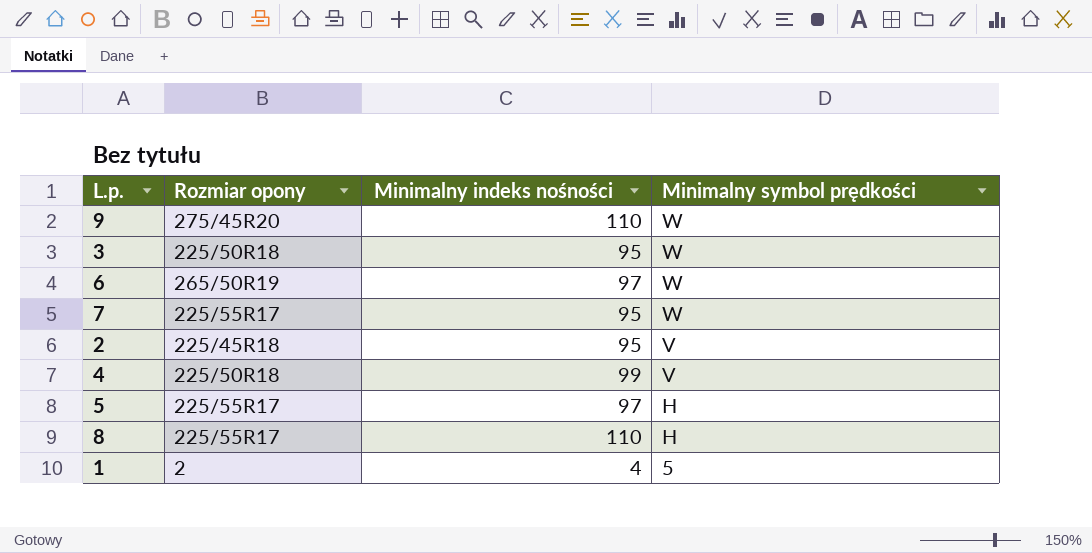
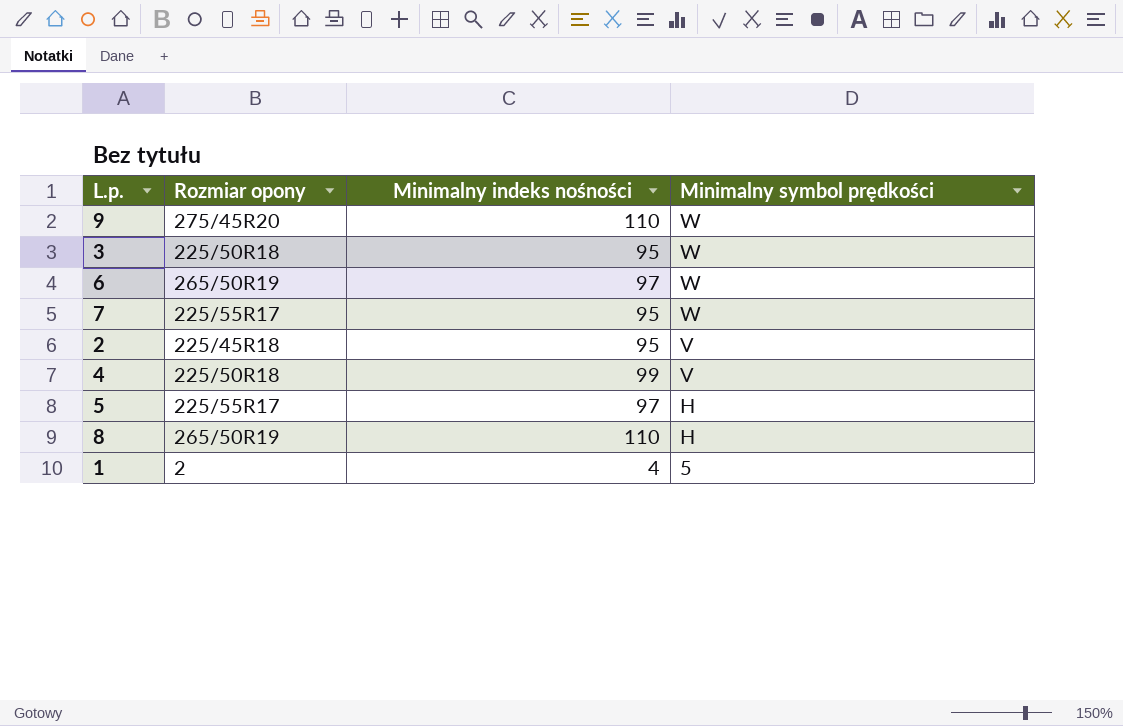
8 | Rozmiar opony: 225/55R17 -> 265/50R19

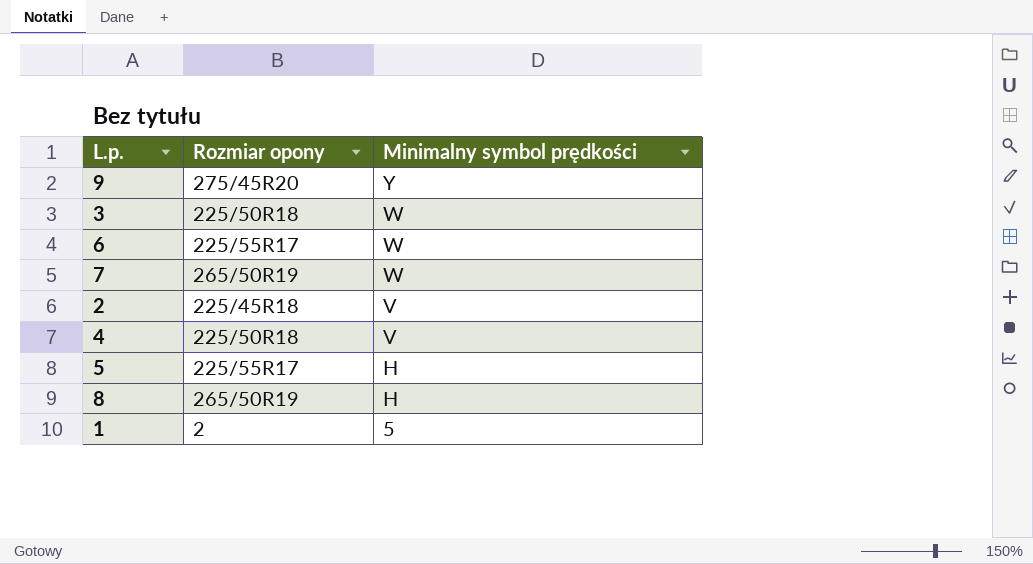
column Minimalny indeks nośności | position: 3 -> none
9 | Minimalny symbol prędkości: W -> Y
6 | Rozmiar opony: 265/50R19 -> 225/55R17
7 | Rozmiar opony: 225/55R17 -> 265/50R19

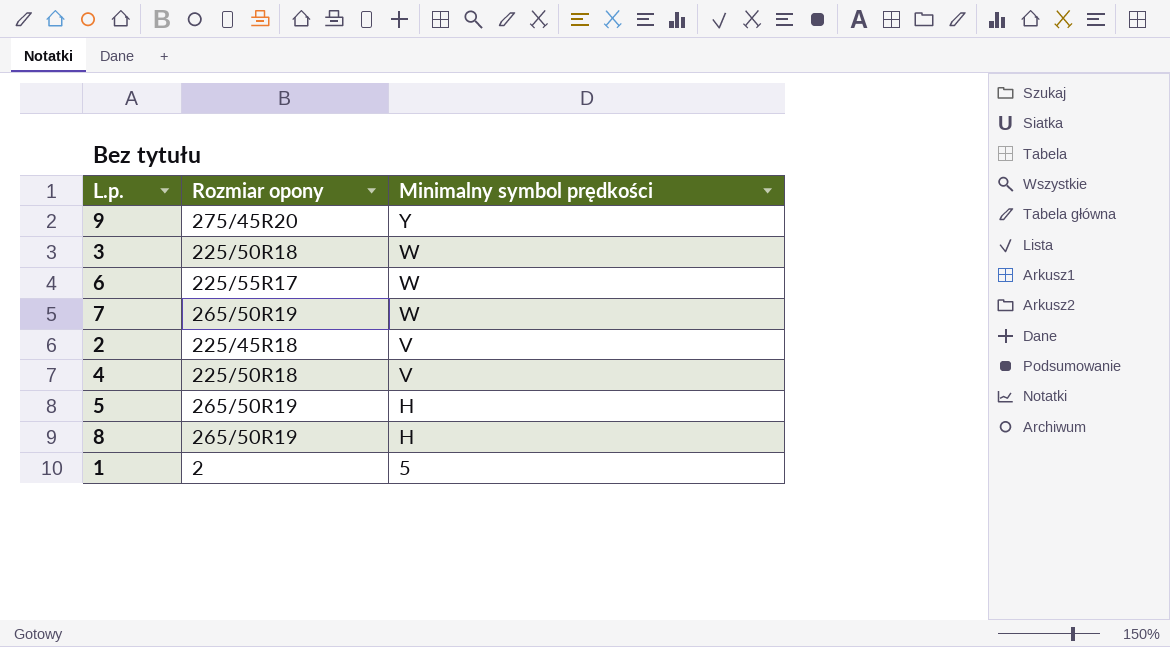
5 | Rozmiar opony: 225/55R17 -> 265/50R19

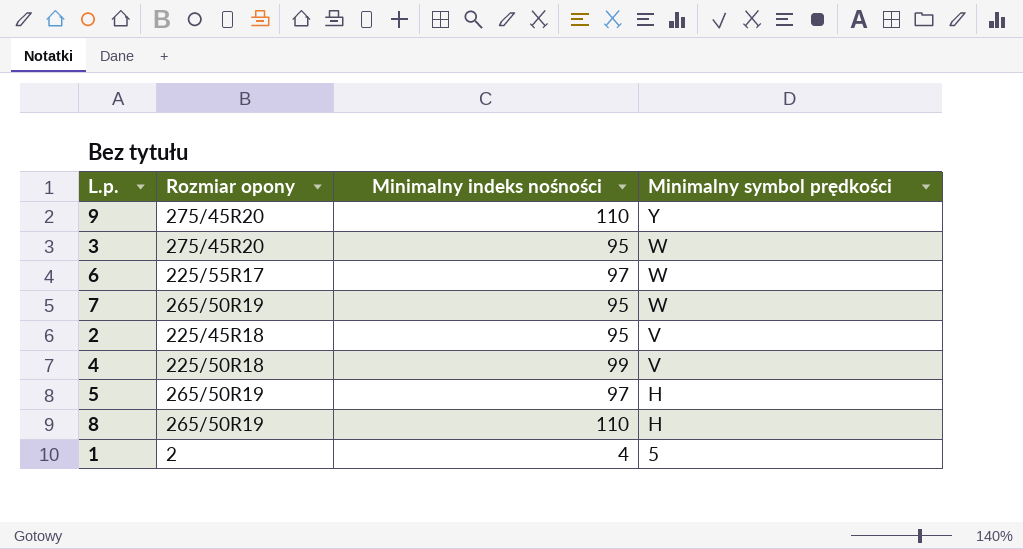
column Minimalny indeks nośności | position: none -> 3
3 | Rozmiar opony: 225/50R18 -> 275/45R20

